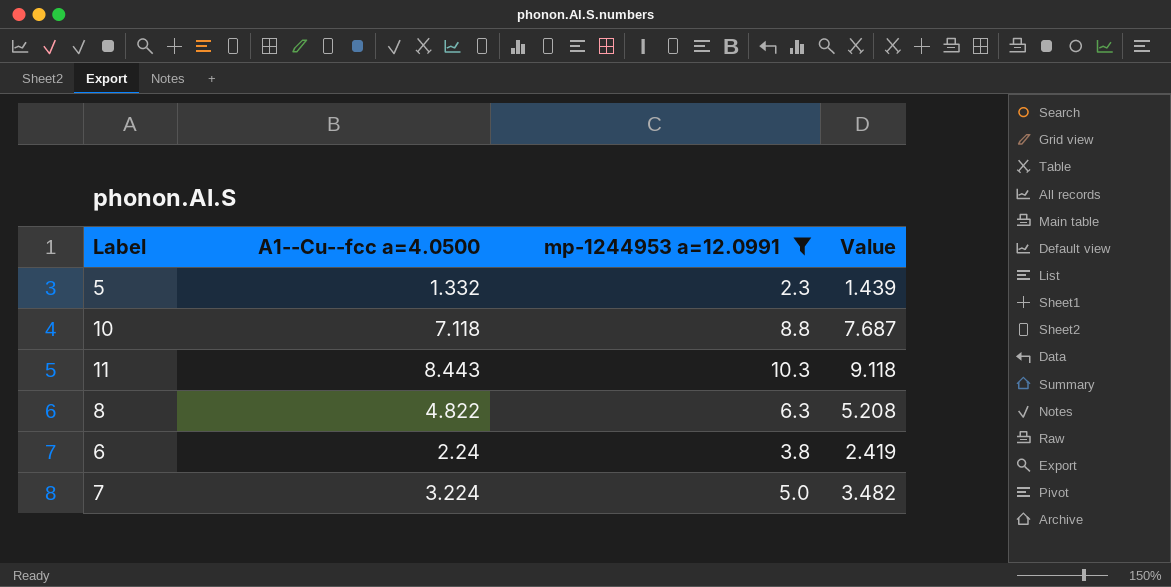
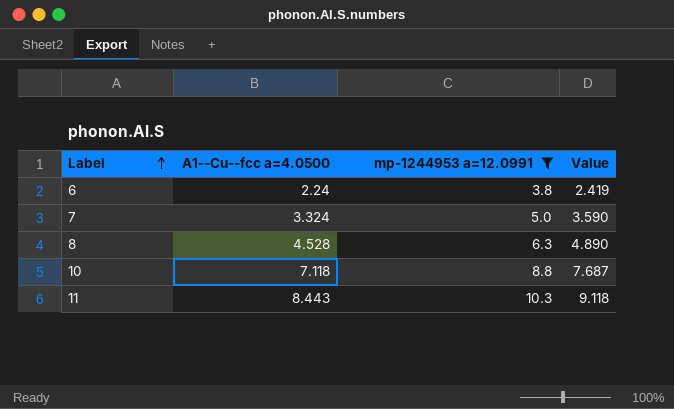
row order: none -> Label ascending
row 5: 1.332 | 2.3 | 1.439 -> none
7 | A1--Cu--fcc a=4.0500: 3.224 -> 3.324
7 | Value: 3.482 -> 3.590
8 | A1--Cu--fcc a=4.0500: 4.822 -> 4.528
8 | Value: 5.208 -> 4.890

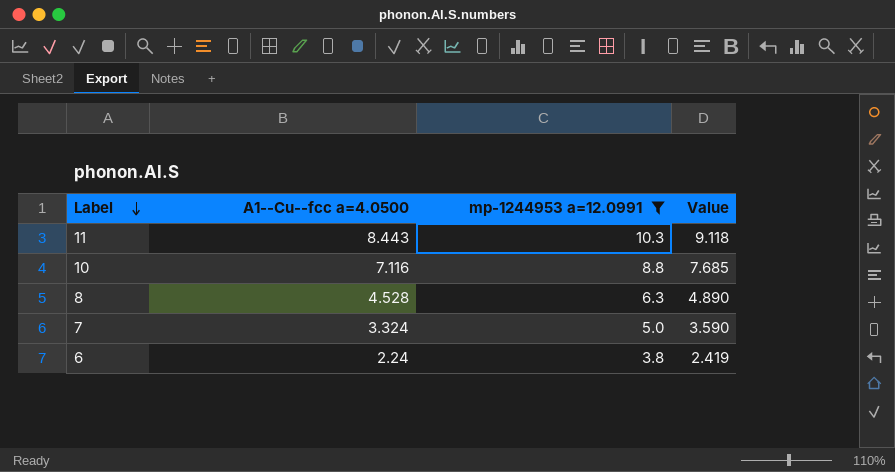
row order: Label ascending -> Label descending
10 | A1--Cu--fcc a=4.0500: 7.118 -> 7.116
10 | Value: 7.687 -> 7.685

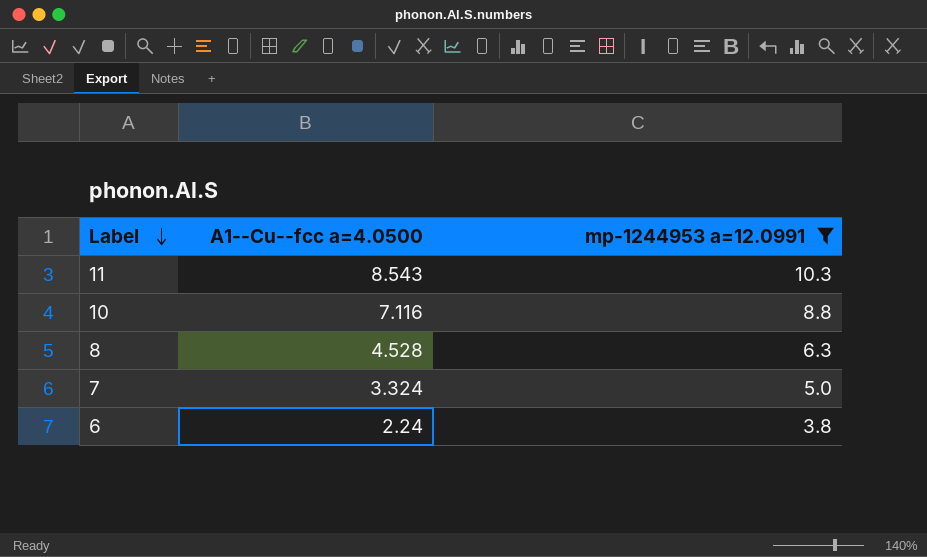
column Value | formula: [A1--Cu--fcc a=4.0500] * 1.08 -> none
11 | A1--Cu--fcc a=4.0500: 8.443 -> 8.543

